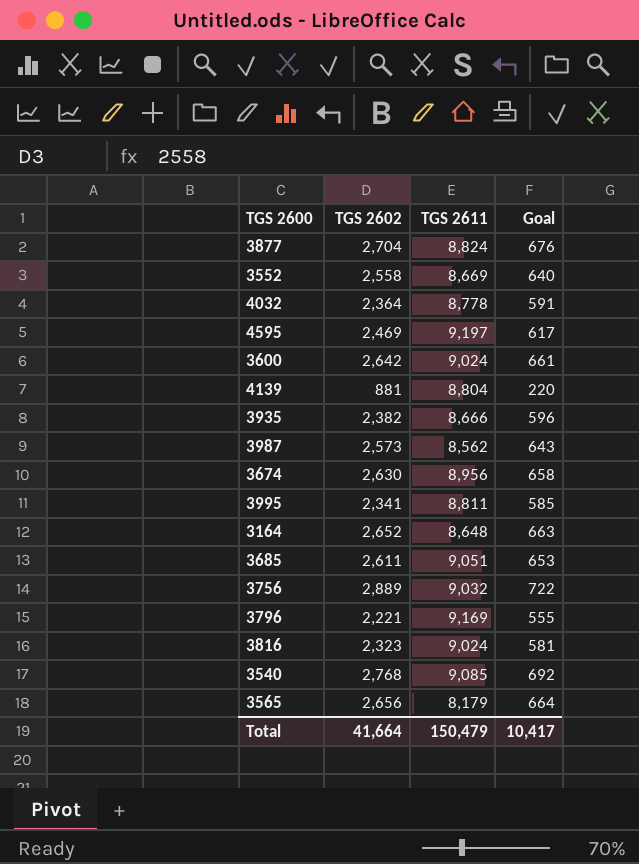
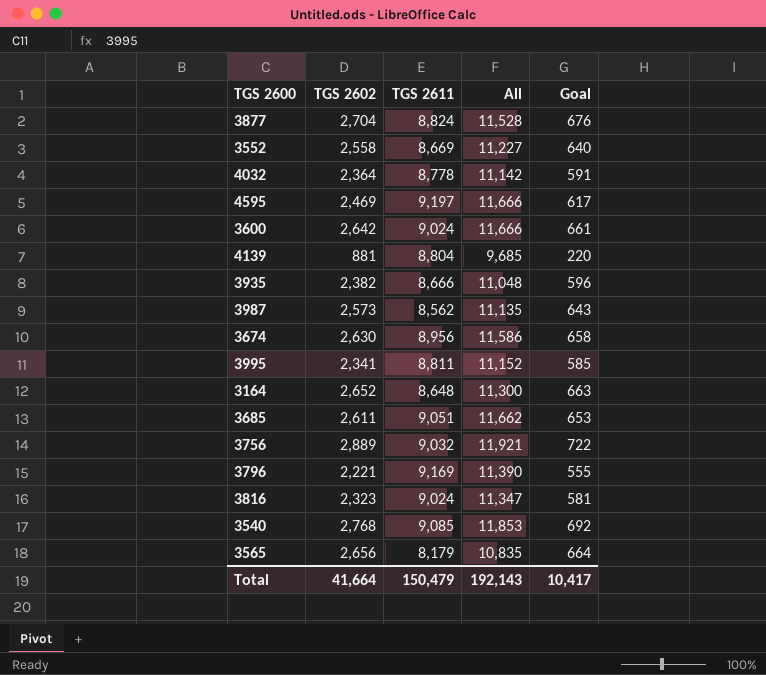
column All | formula: none -> [TGS 2602] + [TGS 2611]

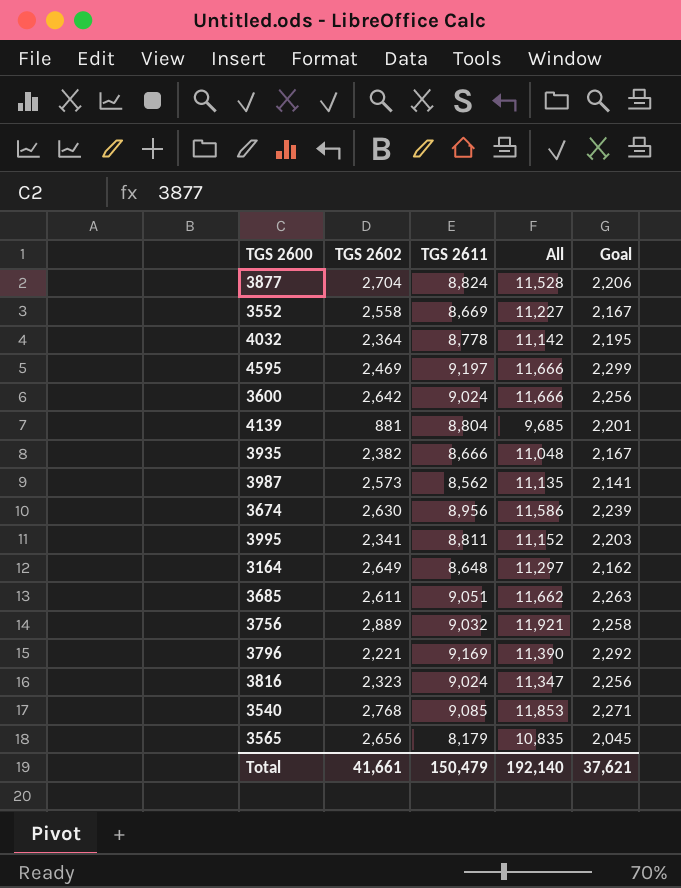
column Goal | formula: [TGS 2602] * 0.25 -> [TGS 2611] * 0.25
3164 | TGS 2602: 2,652 -> 2,649
3164 | All: 11,300 -> 11,297
Total | TGS 2602: 41,664 -> 41,661
Total | All: 192,143 -> 192,140
Total | Goal: 10,417 -> 37,621

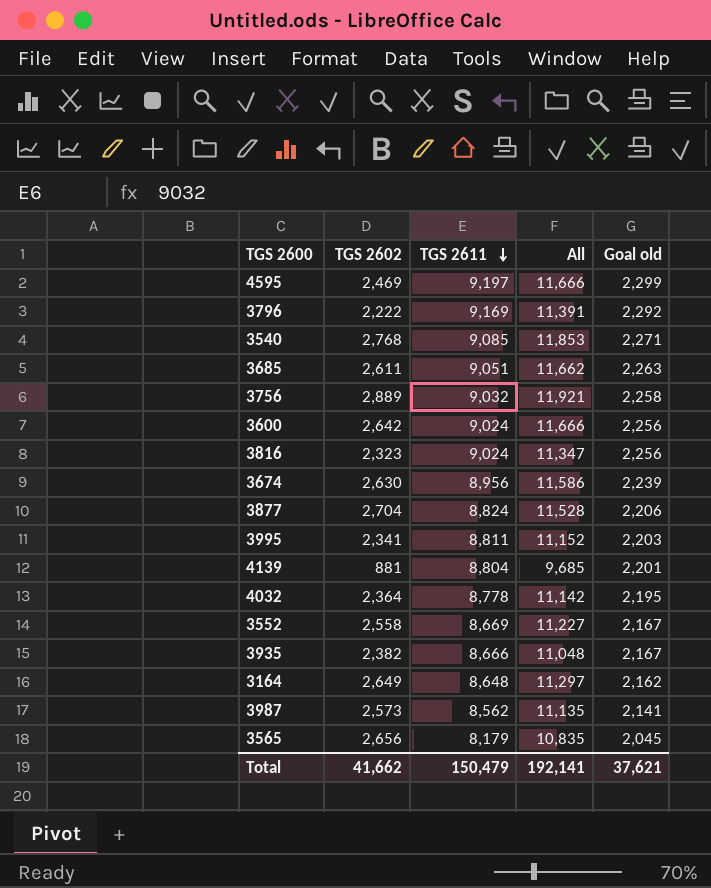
row order: none -> TGS 2611 descending
column name: Goal -> Goal old
3796 | TGS 2602: 2,221 -> 2,222
3796 | All: 11,390 -> 11,391
Total | TGS 2602: 41,661 -> 41,662
Total | All: 192,140 -> 192,141

